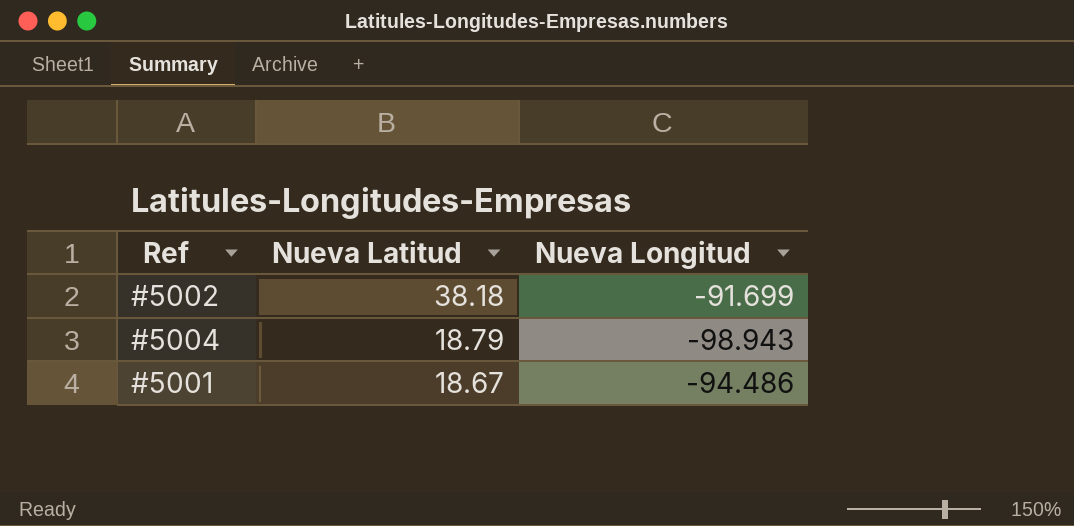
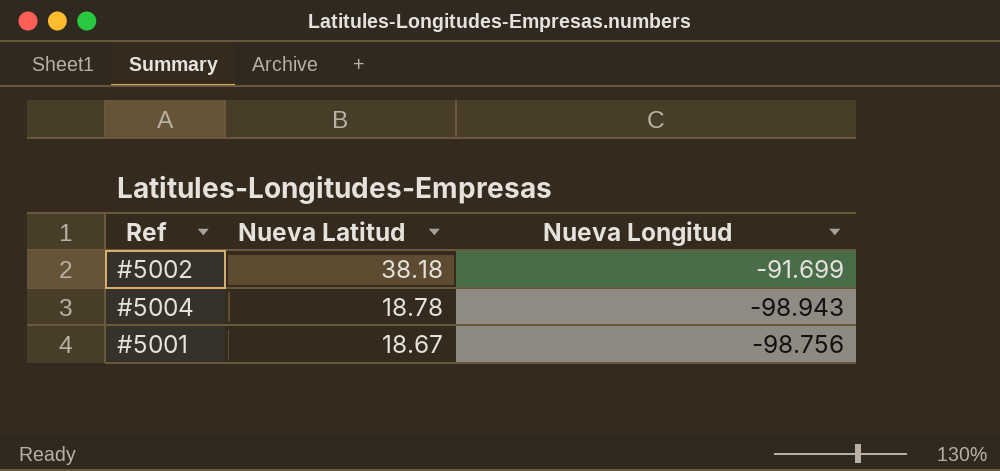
#5004 | Nueva Latitud: 18.79 -> 18.78
#5001 | Nueva Longitud: -94.486 -> -98.756

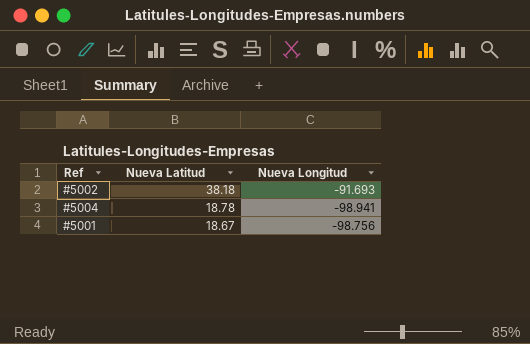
#5002 | Nueva Longitud: -91.699 -> -91.693
#5004 | Nueva Longitud: -98.943 -> -98.941

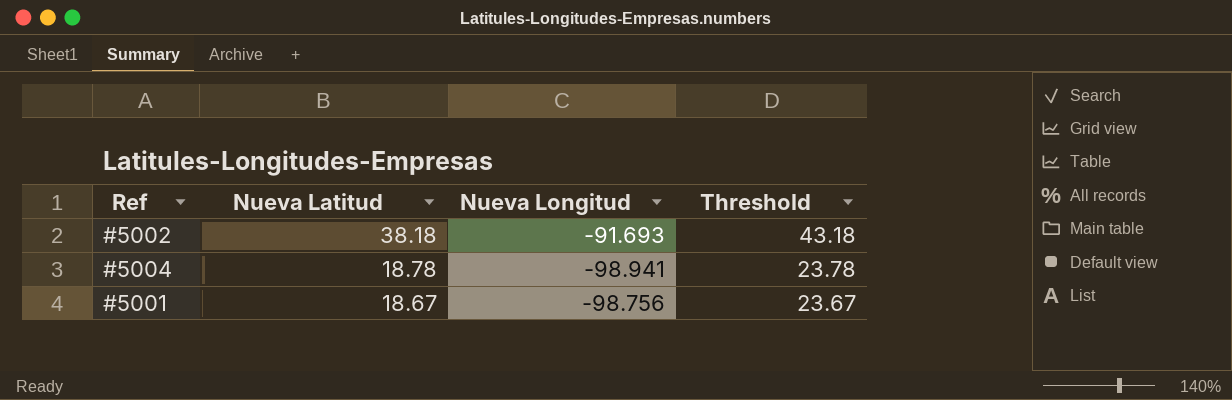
column Threshold | formula: none -> [Nueva Latitud] + 5

